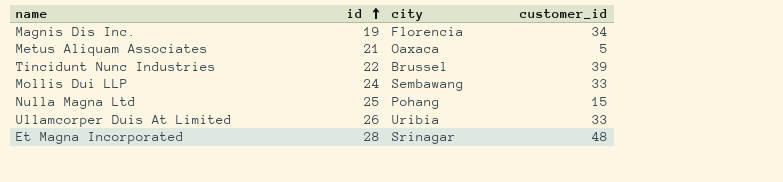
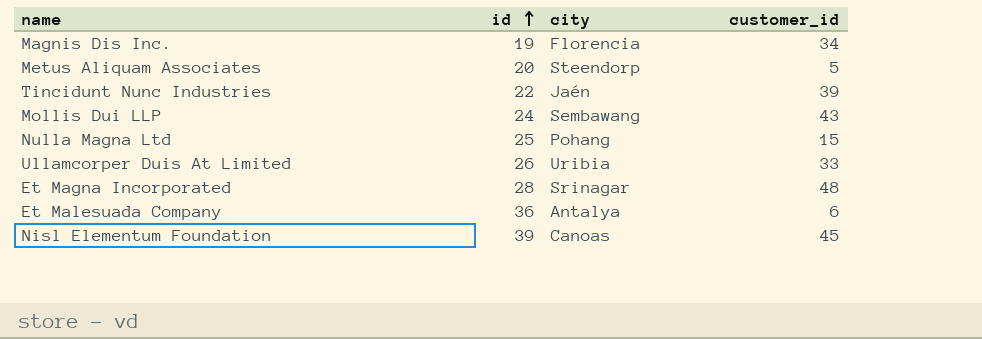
Metus Aliquam Associates | id: 21 -> 20
Metus Aliquam Associates | city: Oaxaca -> Steendorp
Tincidunt Nunc Industries | city: Brussel -> Jaén
Mollis Dui LLP | customer_id: 33 -> 43
row Et Malesuada Company: none -> 36 | Antalya | 6
row Nisl Elementum Foundation: none -> 39 | Canoas | 45

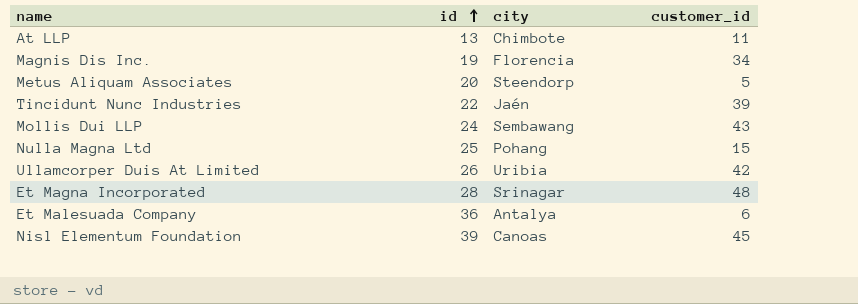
row At LLP: none -> 13 | Chimbote | 11
Ullamcorper Duis At Limited | customer_id: 33 -> 42

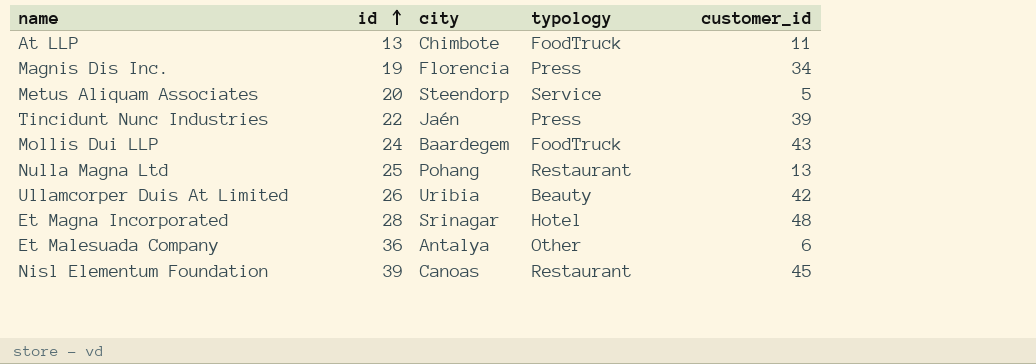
column typology | position: none -> 4
Mollis Dui LLP | city: Sembawang -> Baardegem
Nulla Magna Ltd | customer_id: 15 -> 13

